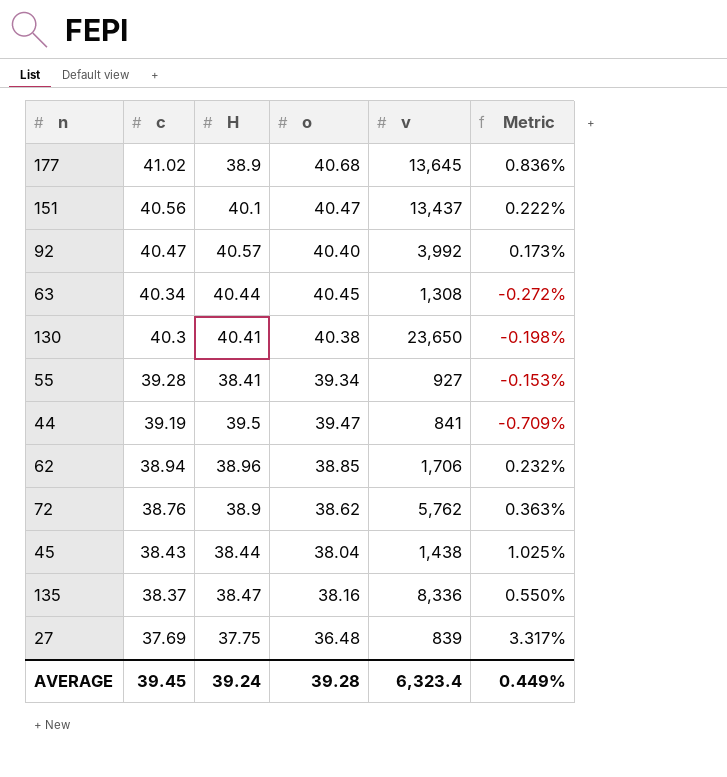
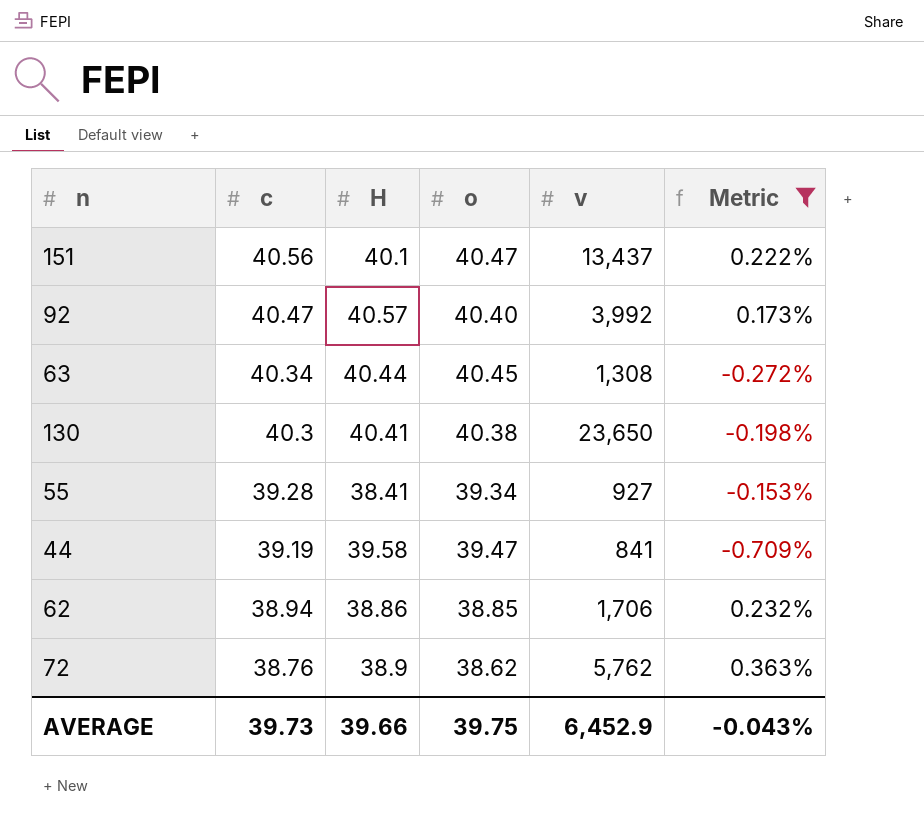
filter: none -> Metric <= 0.363%
44 | H: 39.5 -> 39.58
62 | H: 38.96 -> 38.86
AVERAGE | c: 39.45 -> 39.73
AVERAGE | H: 39.24 -> 39.66
AVERAGE | o: 39.28 -> 39.75
AVERAGE | v: 6,323.4 -> 6,452.9
AVERAGE | Metric: 0.449% -> -0.043%

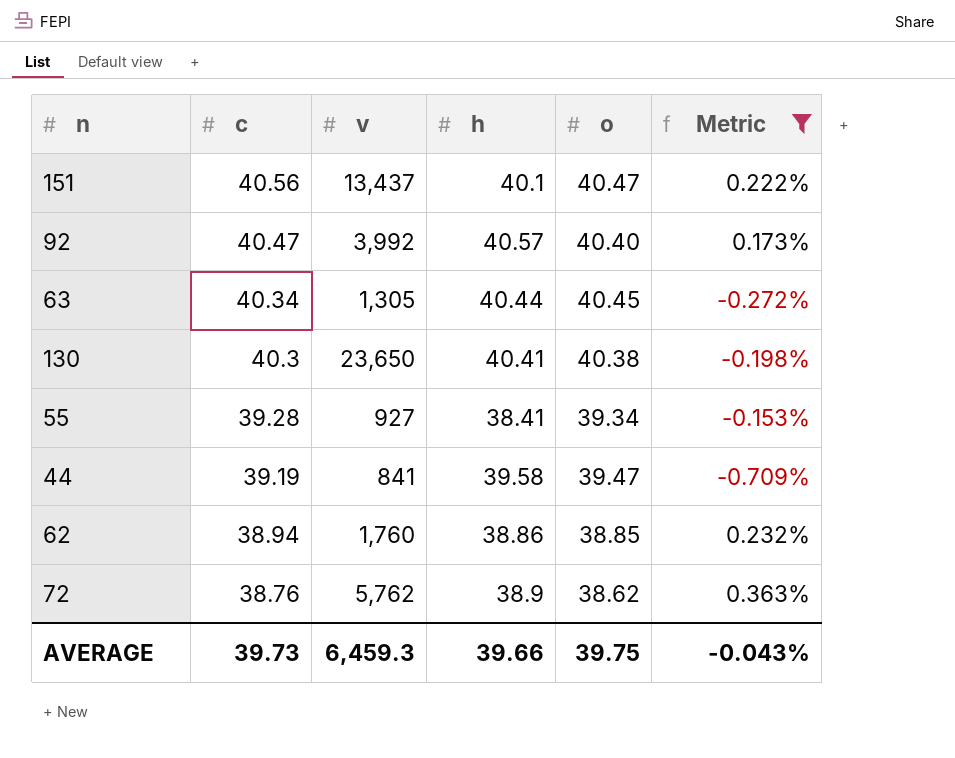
column v | position: 5 -> 3
column name: H -> h
63 | v: 1,308 -> 1,305
62 | v: 1,706 -> 1,760
AVERAGE | v: 6,452.9 -> 6,459.3

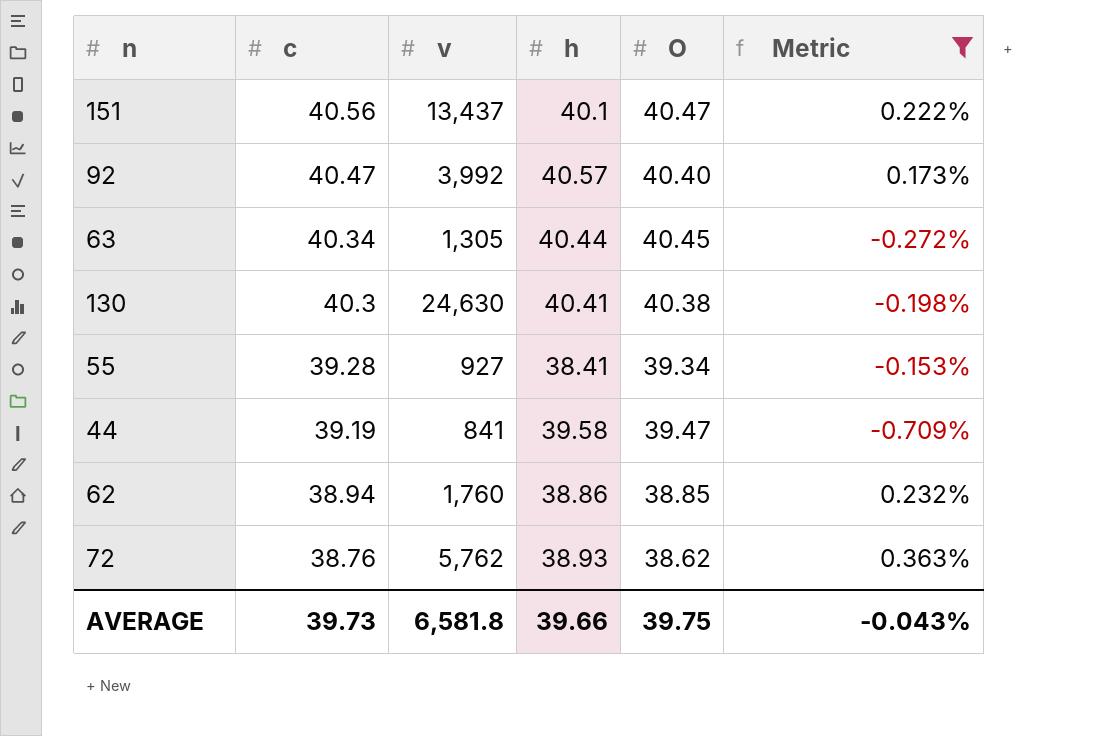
column name: o -> O
130 | v: 23,650 -> 24,630
72 | h: 38.9 -> 38.93
AVERAGE | v: 6,459.3 -> 6,581.8

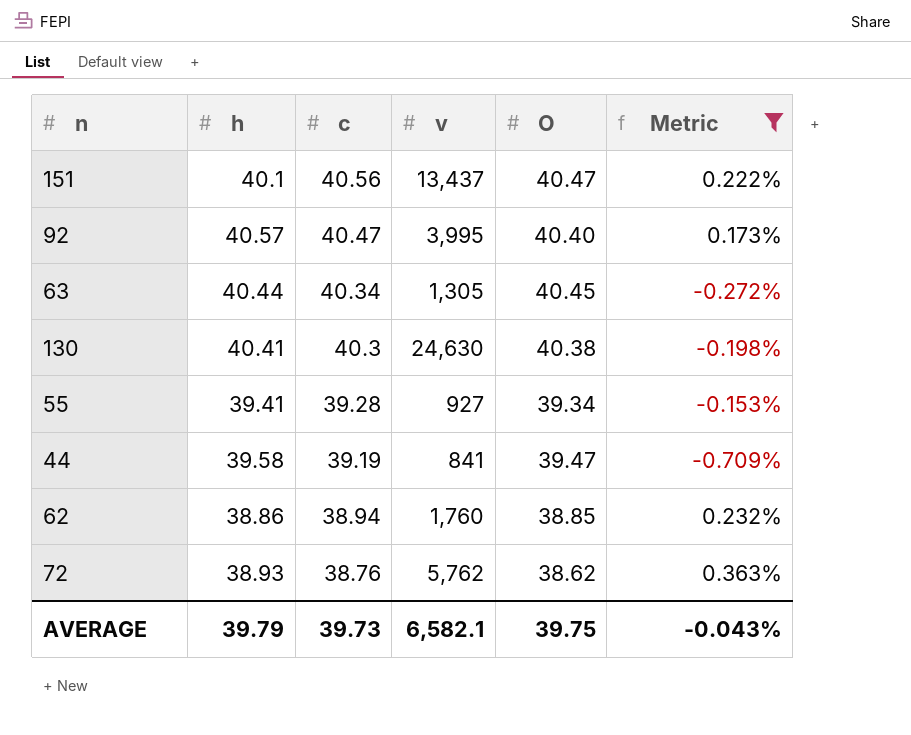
column h | position: 4 -> 2
92 | v: 3,992 -> 3,995
55 | h: 38.41 -> 39.41
AVERAGE | h: 39.66 -> 39.79
AVERAGE | v: 6,581.8 -> 6,582.1

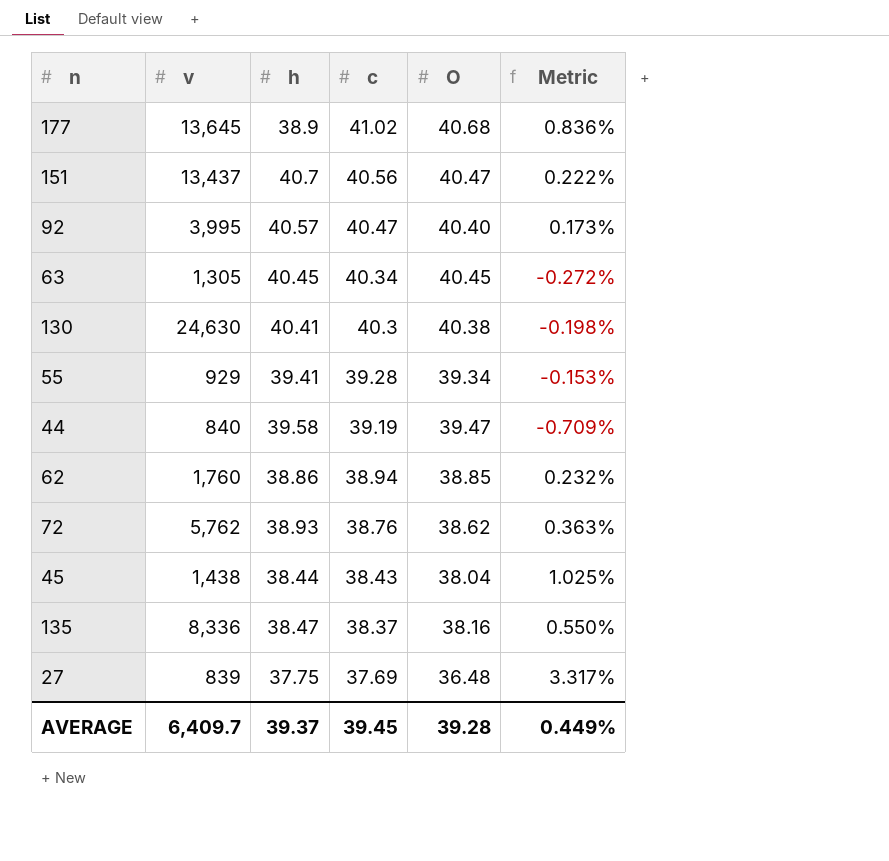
filter: Metric <= 0.363% -> none
column v | position: 4 -> 2
151 | h: 40.1 -> 40.7
63 | h: 40.44 -> 40.45
55 | v: 927 -> 929
44 | v: 841 -> 840
AVERAGE | v: 6,582.1 -> 6,409.7
AVERAGE | h: 39.79 -> 39.37
AVERAGE | c: 39.73 -> 39.45
AVERAGE | O: 39.75 -> 39.28
AVERAGE | Metric: -0.043% -> 0.449%

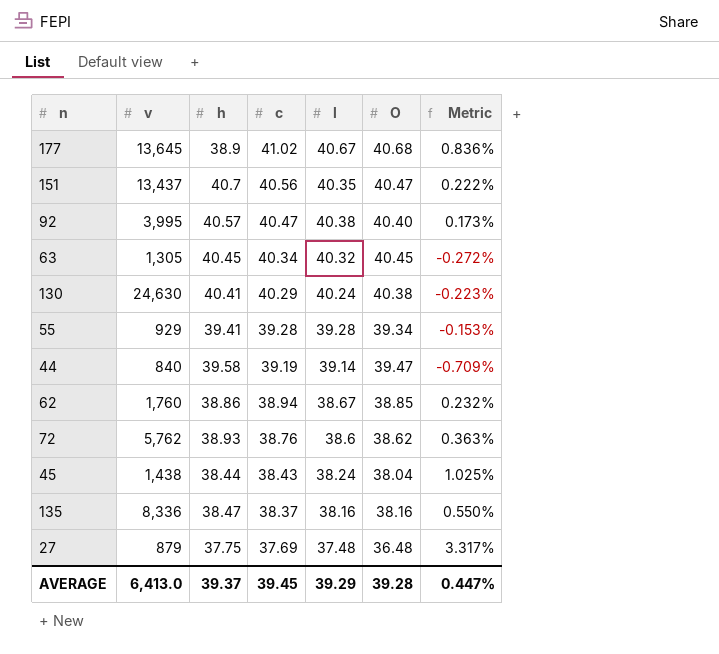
column l | position: none -> 5
130 | c: 40.3 -> 40.29
130 | Metric: -0.198% -> -0.223%
27 | v: 839 -> 879
AVERAGE | v: 6,409.7 -> 6,413.0
AVERAGE | Metric: 0.449% -> 0.447%

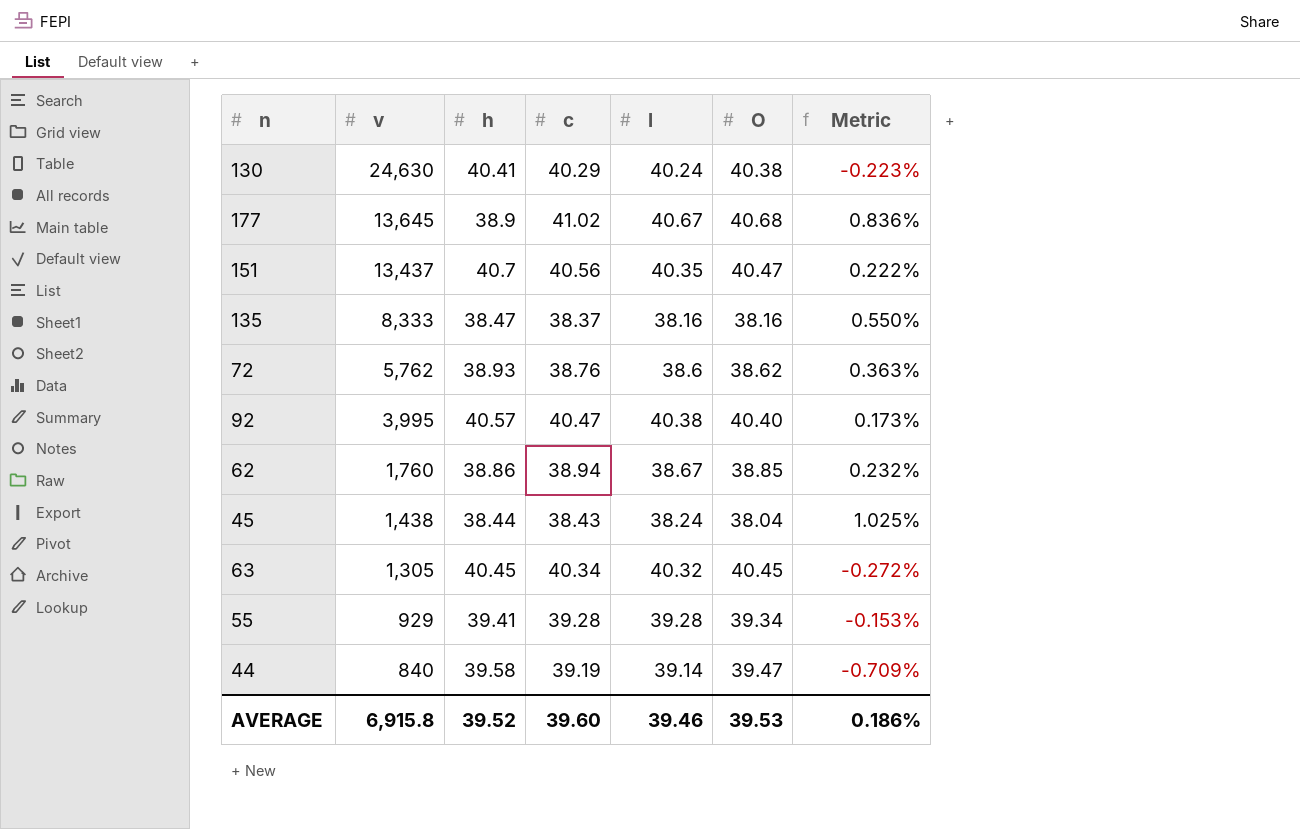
row order: c descending -> v descending
row 27: 879 | 37.75 | 37.69 | 37.48 | 36.48 | 3.317% -> none
135 | v: 8,336 -> 8,333
AVERAGE | v: 6,413.0 -> 6,915.8
AVERAGE | h: 39.37 -> 39.52
AVERAGE | c: 39.45 -> 39.60
AVERAGE | l: 39.29 -> 39.46
AVERAGE | O: 39.28 -> 39.53
AVERAGE | Metric: 0.447% -> 0.186%

